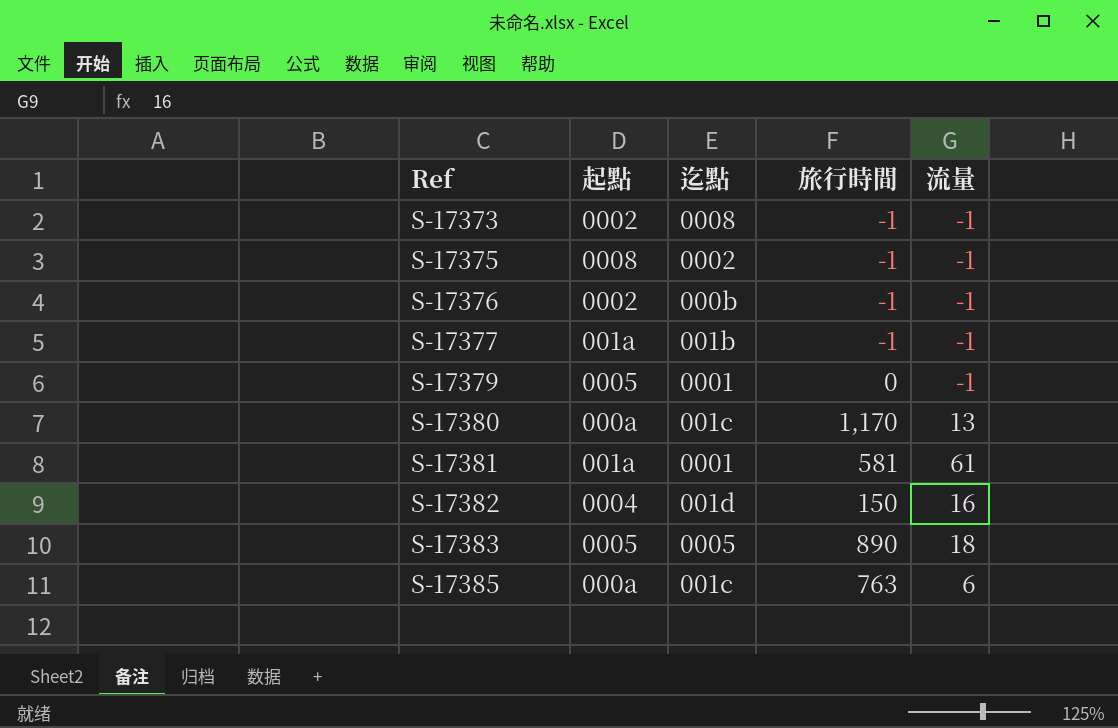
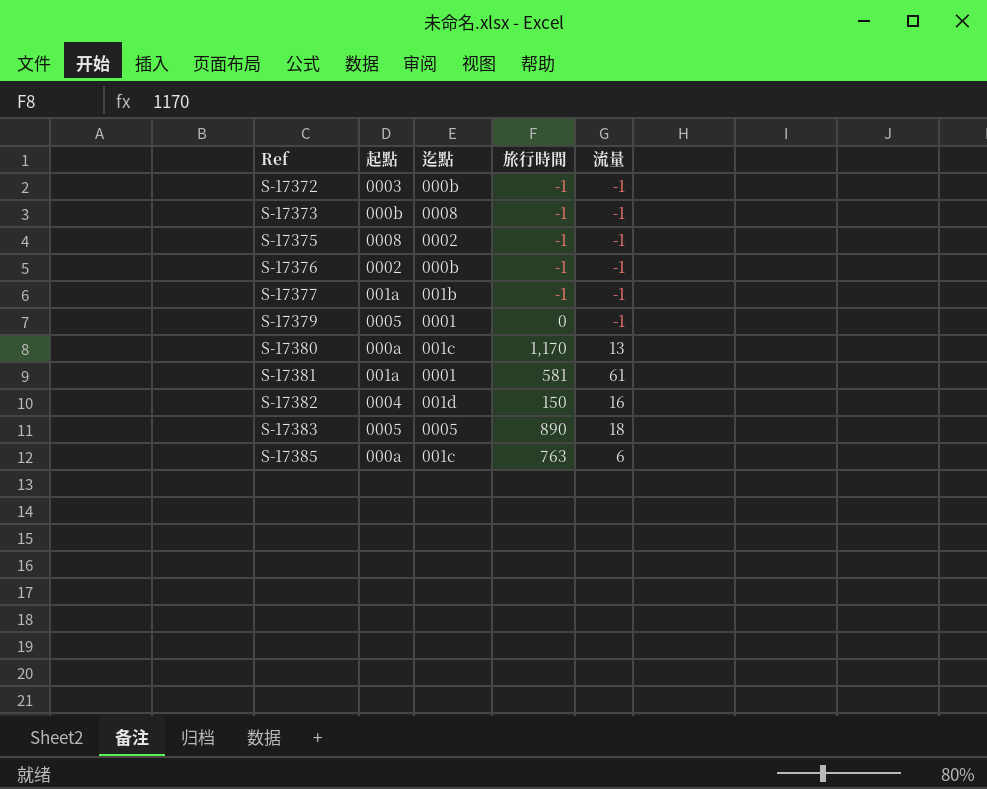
row S-17372: none -> 0003 | 000b | -1 | -1
S-17373 | 起點: 0002 -> 000b

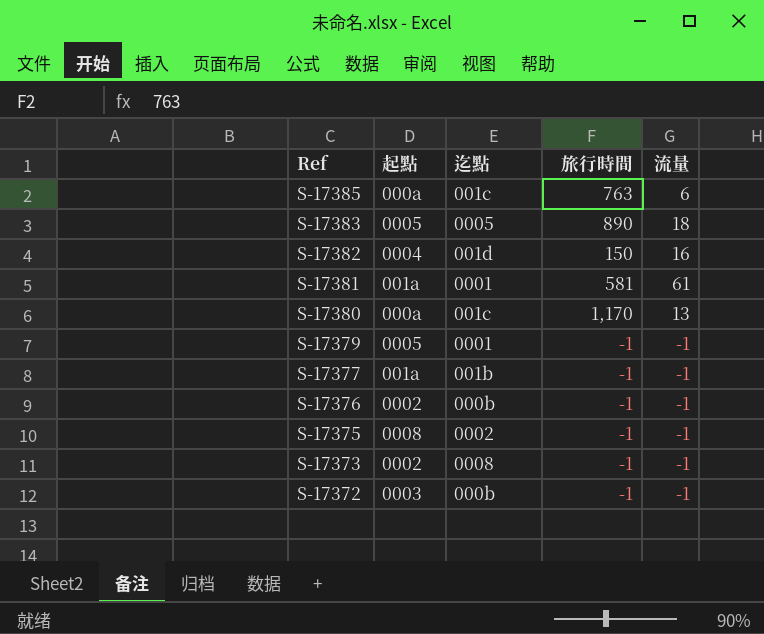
row order: Ref ascending -> Ref descending
S-17379 | 旅行時間: 0 -> -1
S-17373 | 起點: 000b -> 0002

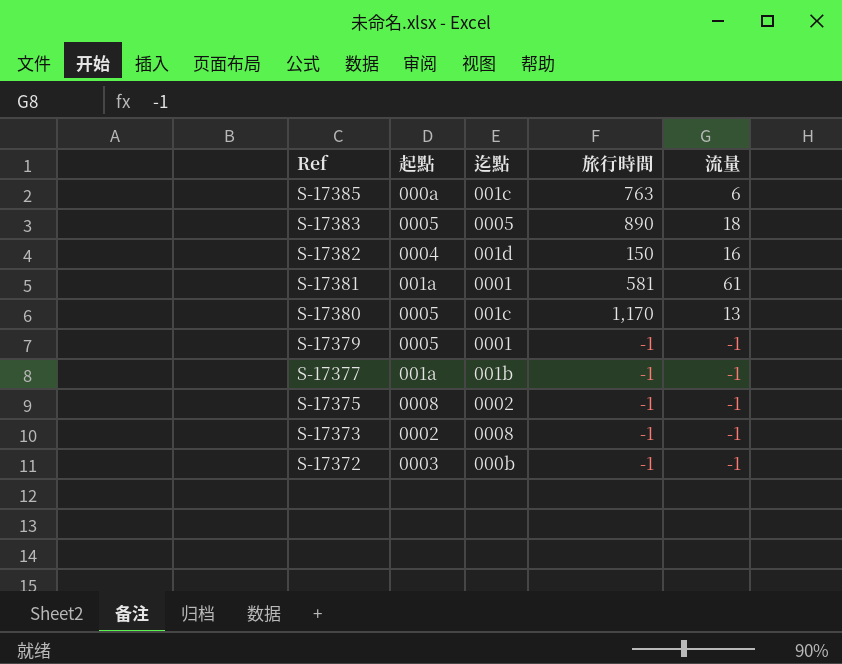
row S-17376: 0002 | 000b | -1 | -1 -> none
S-17380 | 起點: 000a -> 0005

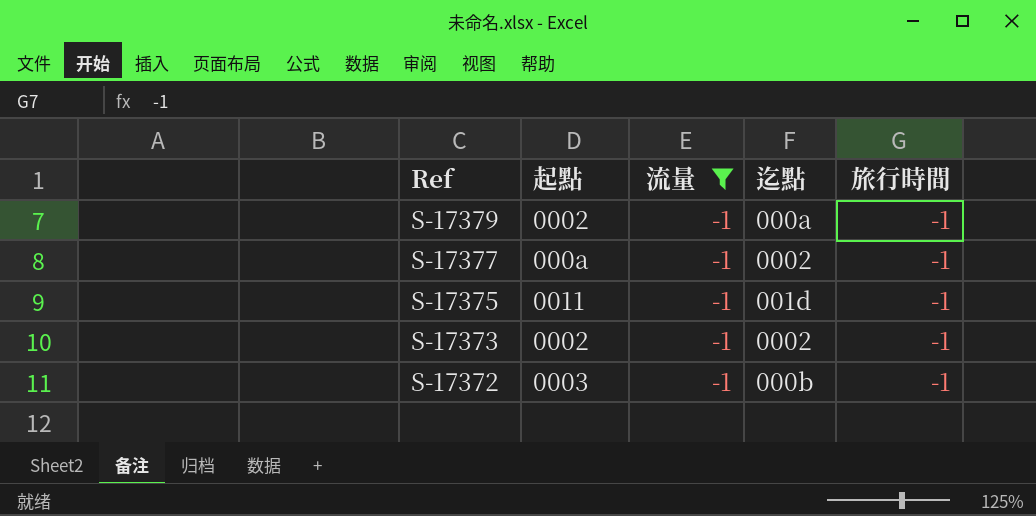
filter: none -> 流量 = -1
column 流量 | position: 5 -> 3
S-17379 | 起點: 0005 -> 0002
S-17379 | 迄點: 0001 -> 000a
S-17377 | 起點: 001a -> 000a
S-17377 | 迄點: 001b -> 0002
S-17375 | 起點: 0008 -> 0011
S-17375 | 迄點: 0002 -> 001d
S-17373 | 迄點: 0008 -> 0002

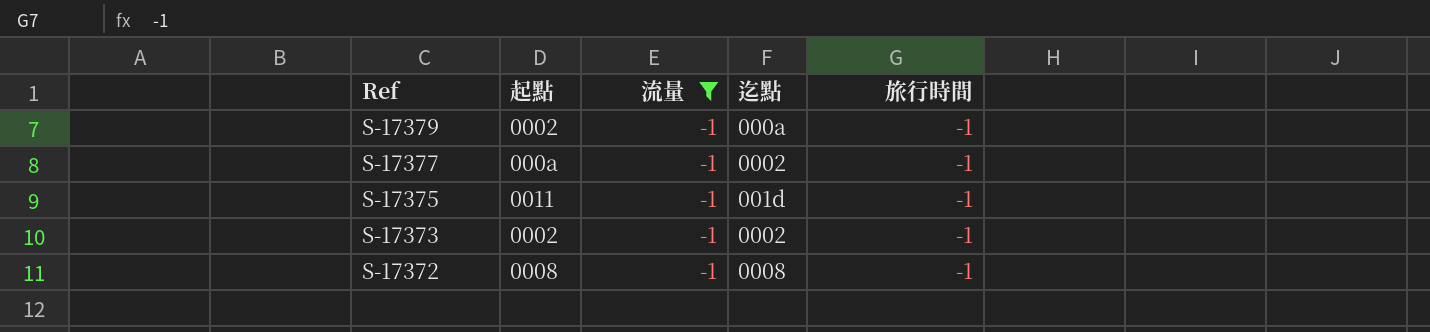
S-17372 | 起點: 0003 -> 0008
S-17372 | 迄點: 000b -> 0008

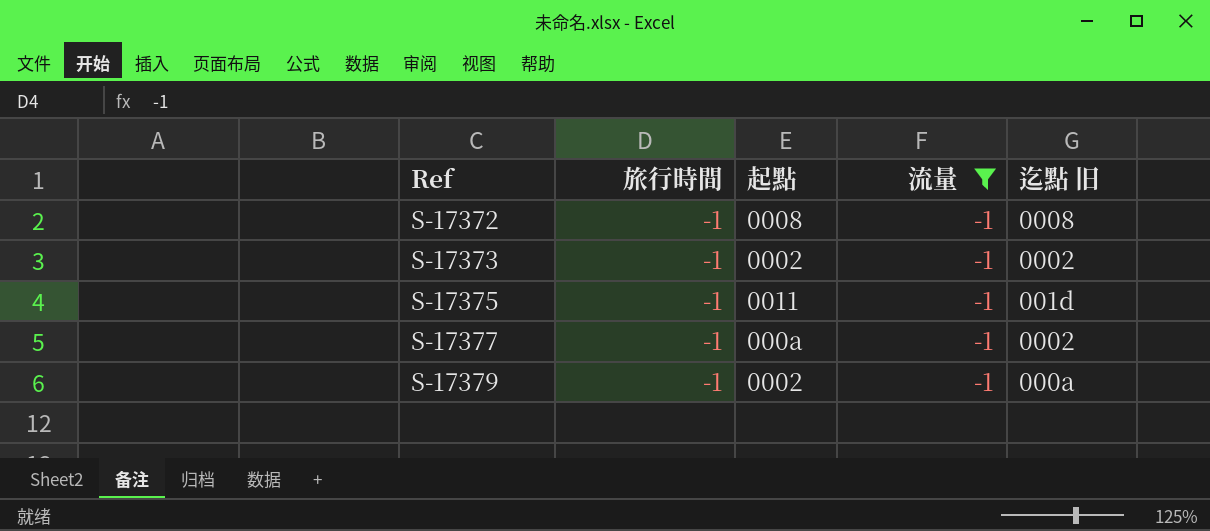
row order: Ref descending -> Ref ascending
column 旅行時間 | position: 5 -> 2
column name: 迄點 -> 迄點 旧

